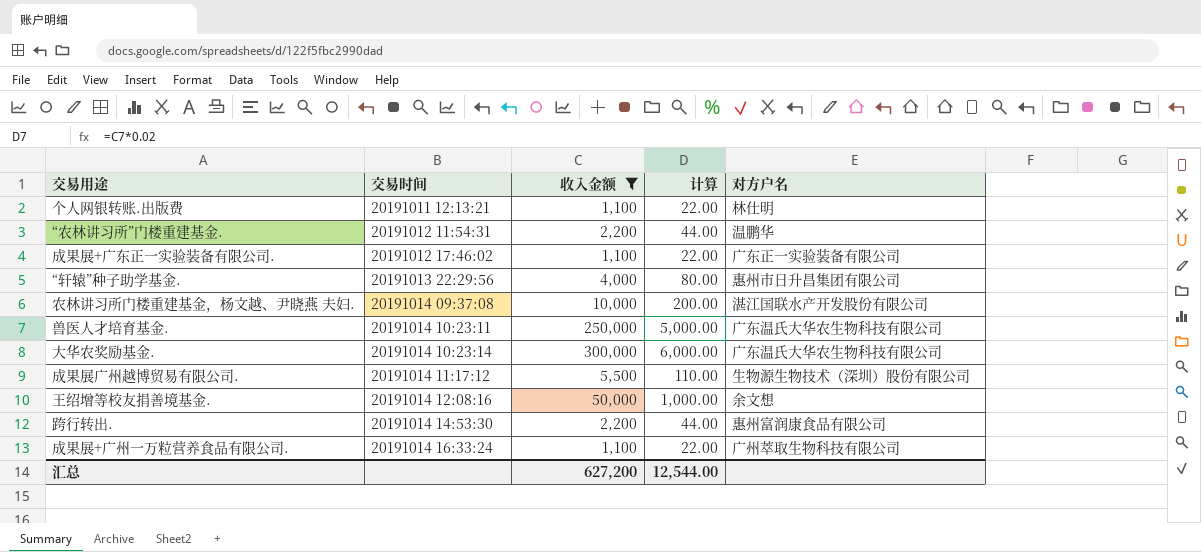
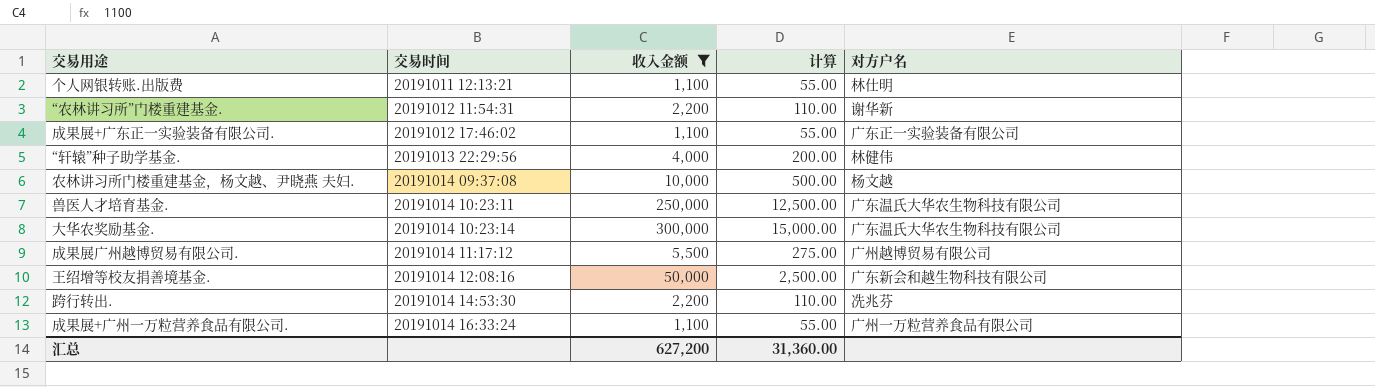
column 计算 | formula: [收入金额] * 0.02 -> [收入金额] * 0.05
“农林讲习所”门楼重建基金. | 对方户名: 温鹏华 -> 谢华新
“轩辕”种子助学基金. | 对方户名: 惠州市日升昌集团有限公司 -> 林健伟
农林讲习所门楼重建基金，杨文越、尹晓燕 夫妇. | 对方户名: 湛江国联水产开发股份有限公司 -> 杨文越
成果展广州越博贸易有限公司. | 对方户名: 生物源生物技术（深圳）股份有限公司 -> 广州越博贸易有限公司
王绍增等校友捐善境基金. | 对方户名: 余文想 -> 广东新会和越生物科技有限公司
跨行转出. | 对方户名: 惠州富润康食品有限公司 -> 冼兆芬
成果展+广州一万粒营养食品有限公司. | 对方户名: 广州萃取生物科技有限公司 -> 广州一万粒营养食品有限公司
汇总 | 计算: 12,544.00 -> 31,360.00

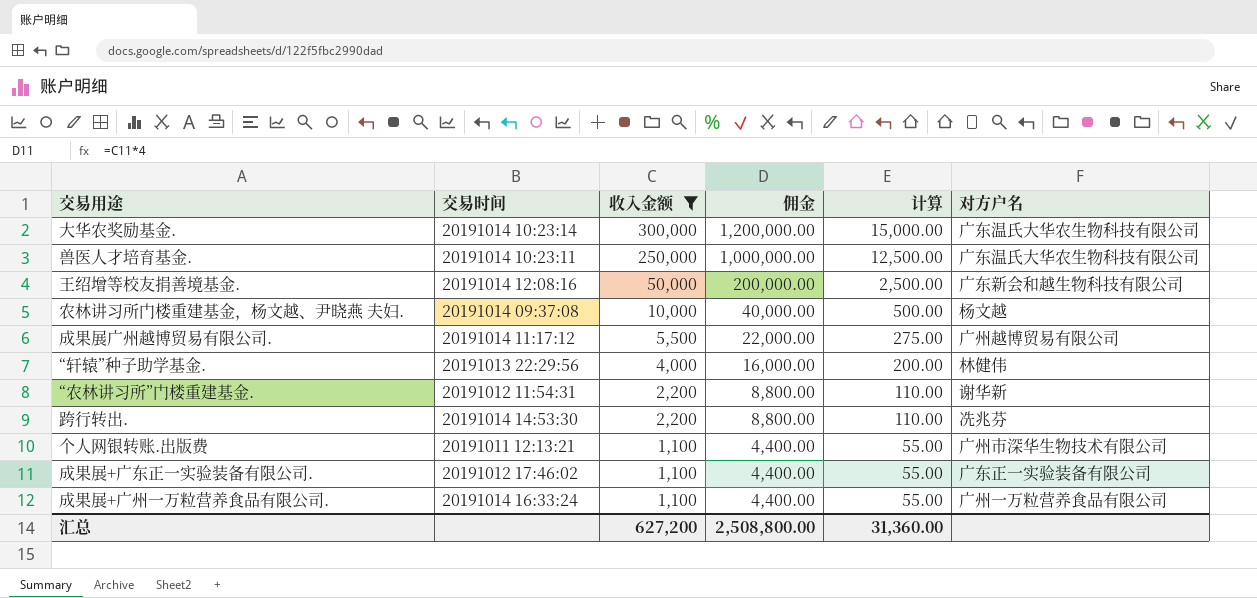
row order: 交易时间 ascending -> 收入金额 descending
column 佣金 | formula: none -> [收入金额] * 4
个人网银转账.出版费 | 对方户名: 林仕明 -> 广州市深华生物技术有限公司

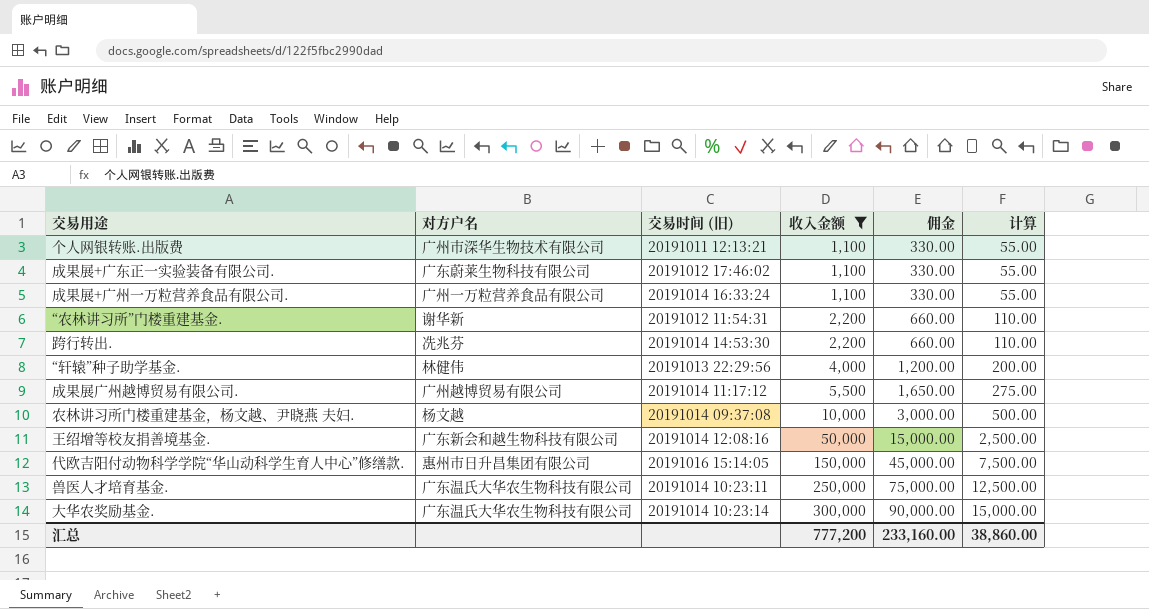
row order: 收入金额 descending -> 收入金额 ascending
column 对方户名 | position: 6 -> 2
column name: 交易时间 -> 交易时间 (旧)
column 佣金 | formula: [收入金额] * 4 -> [收入金额] * 0.3
成果展+广东正一实验装备有限公司. | 对方户名: 广东正一实验装备有限公司 -> 广东蔚莱生物科技有限公司
row 代欧吉阳付动物科学学院“华山动科学生育人中心”修缮款.: none -> 惠州市日升昌集团有限公司 | 20191016 15:14:05 | 150,000 | 45,000.00 | 7,500.00
汇总 | 收入金额: 627,200 -> 777,200
汇总 | 佣金: 2,508,800.00 -> 233,160.00
汇总 | 计算: 31,360.00 -> 38,860.00

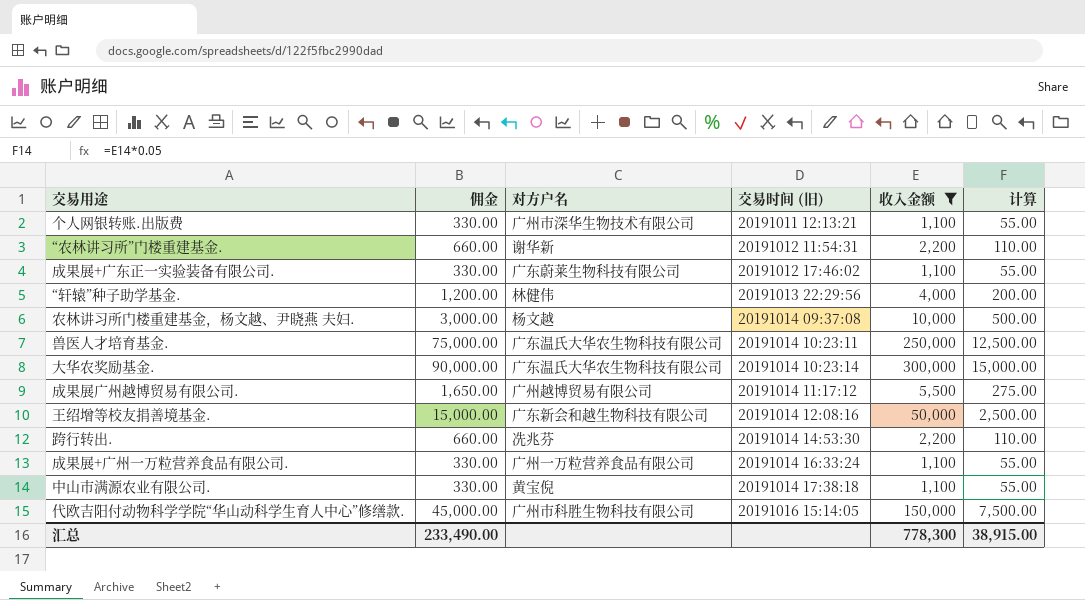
row order: 收入金额 ascending -> 交易时间 (旧) ascending
column 佣金 | position: 5 -> 2
row 中山市满源农业有限公司.: none -> 330.00 | 黄宝倪 | 20191014 17:38:18 | 1,100 | 55.00
代欧吉阳付动物科学学院“华山动科学生育人中心”修缮款. | 对方户名: 惠州市日升昌集团有限公司 -> 广州市科胜生物科技有限公司
汇总 | 佣金: 233,160.00 -> 233,490.00
汇总 | 收入金额: 777,200 -> 778,300
汇总 | 计算: 38,860.00 -> 38,915.00

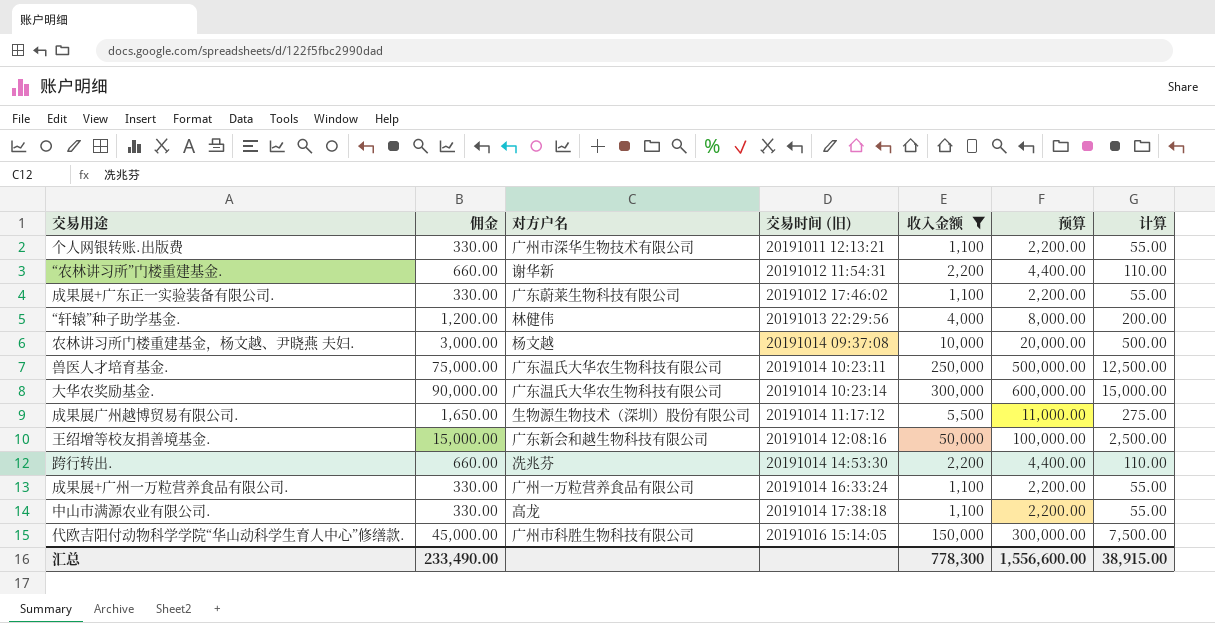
column 预算 | formula: none -> [收入金额] * 2
成果展广州越博贸易有限公司. | 对方户名: 广州越博贸易有限公司 -> 生物源生物技术（深圳）股份有限公司
中山市满源农业有限公司. | 对方户名: 黄宝倪 -> 高龙

